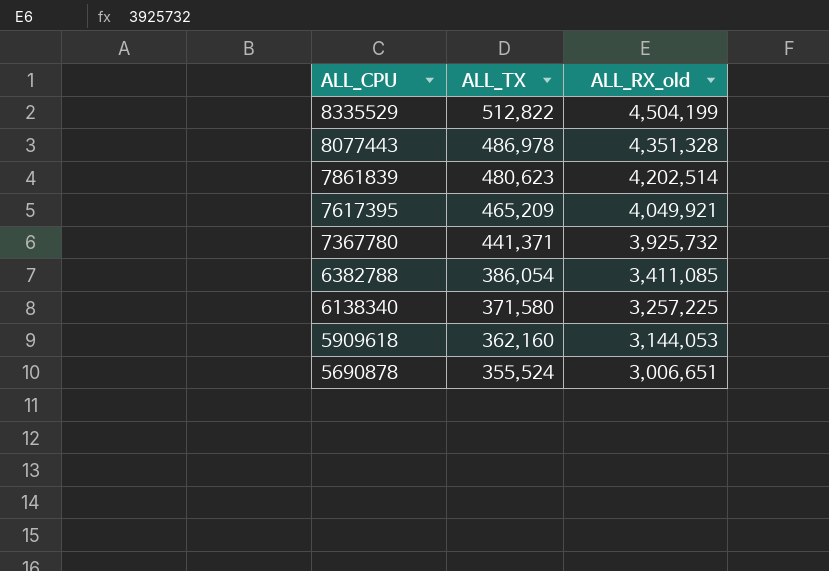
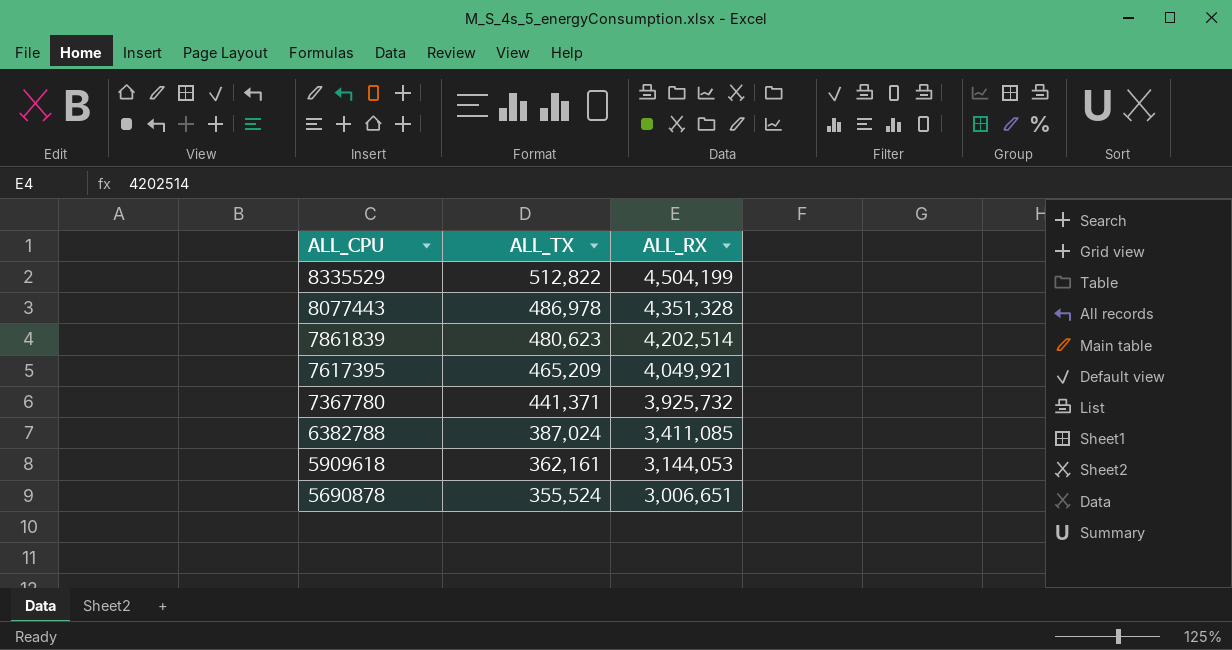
column name: ALL_RX_old -> ALL_RX
row 6138340: 371,580 | 3,257,225 -> none
6382788 | ALL_TX: 386,054 -> 387,024
5909618 | ALL_TX: 362,160 -> 362,161

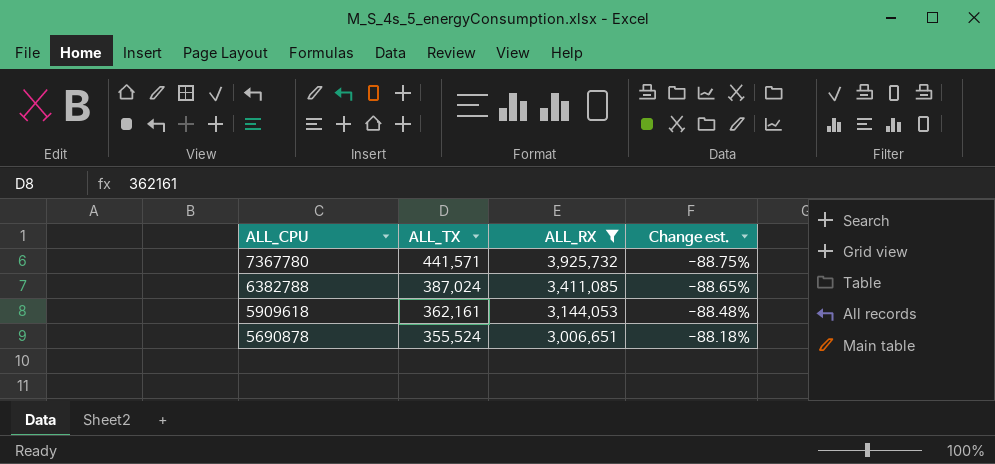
filter: none -> ALL_RX <= 3,925,732
column Change est. | formula: none -> ([ALL_TX] - [ALL_RX]) / [ALL_RX]
7367780 | ALL_TX: 441,371 -> 441,571

